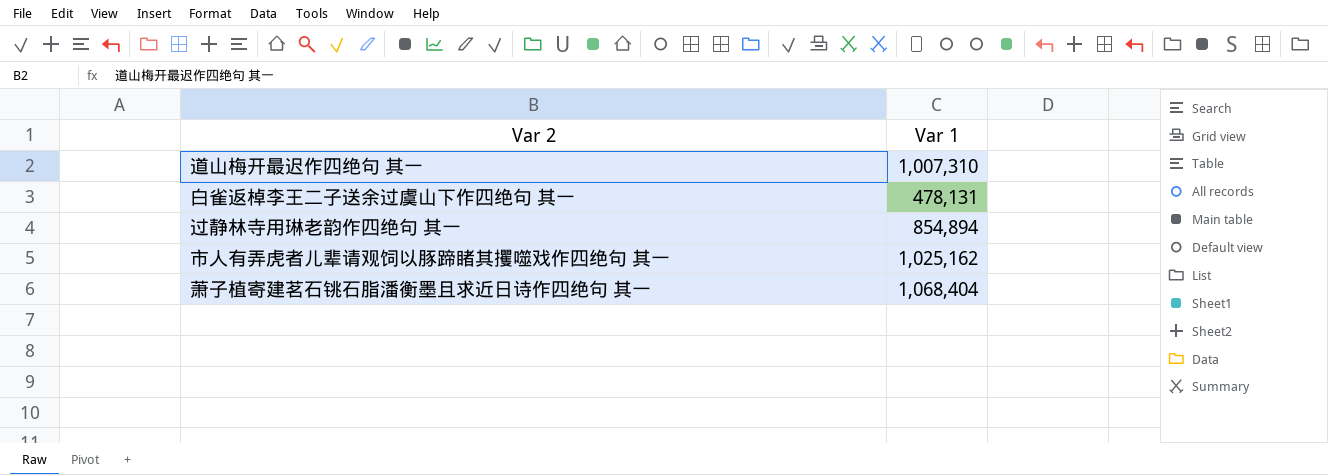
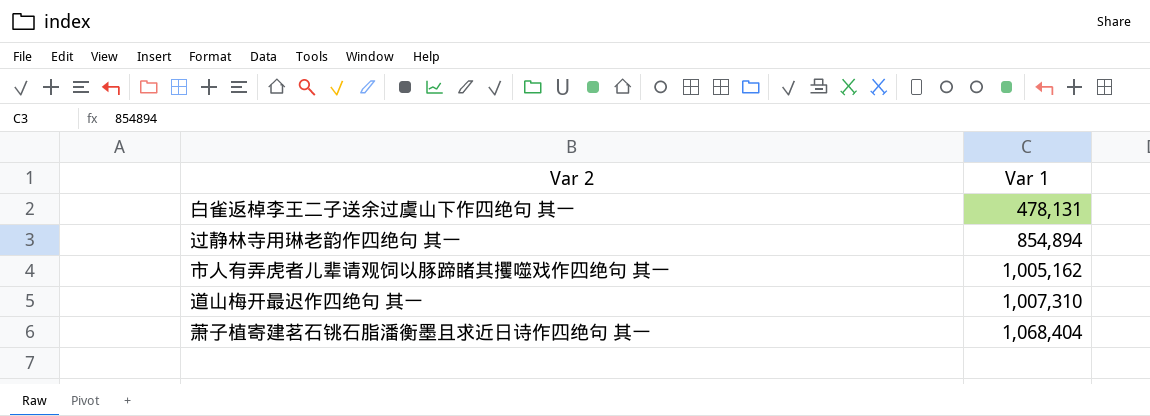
row order: none -> Var 1 ascending
市人有弄虎者儿辈请观饲以豚蹄睹其攫噬戏作四绝句 其一 | Var 1: 1,025,162 -> 1,005,162

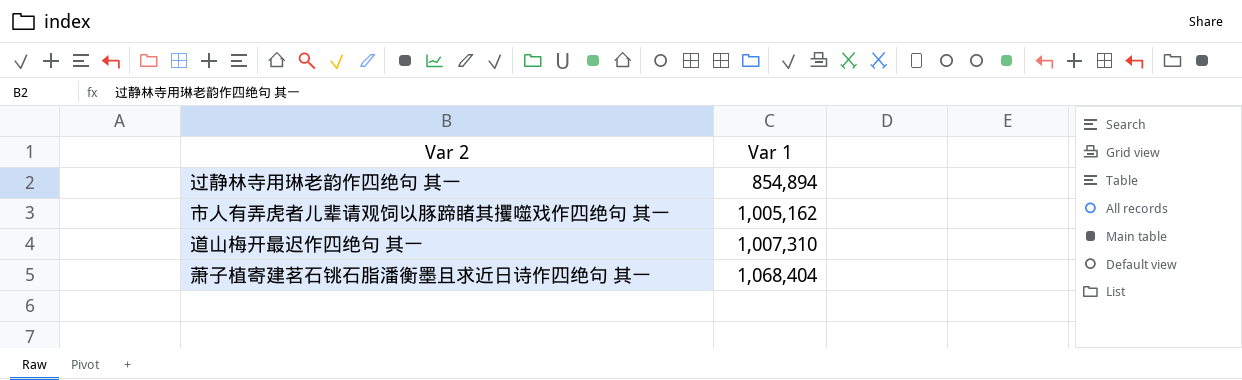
row 白雀返棹李王二子送余过虞山下作四绝句 其一: 478,131 -> none

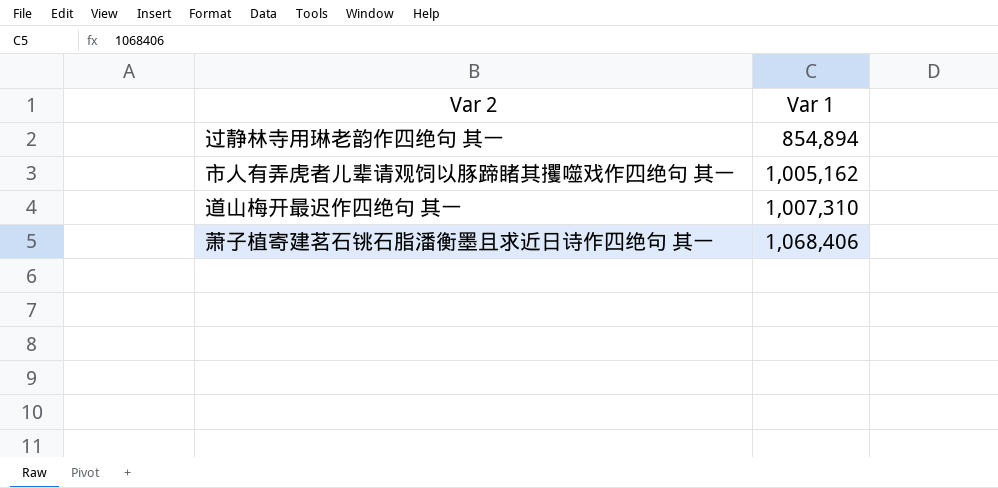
萧子植寄建茗石铫石脂潘衡墨且求近日诗作四绝句 其一 | Var 1: 1,068,404 -> 1,068,406

